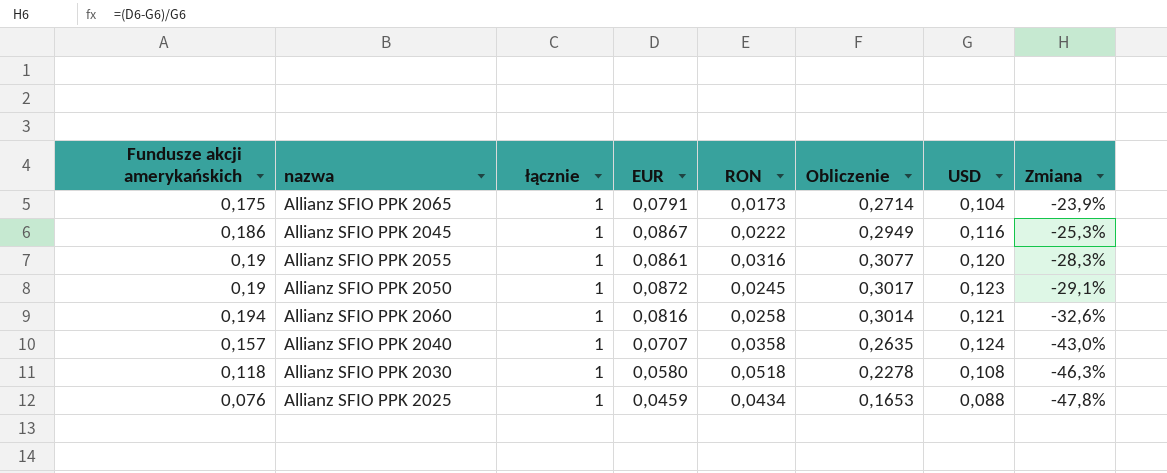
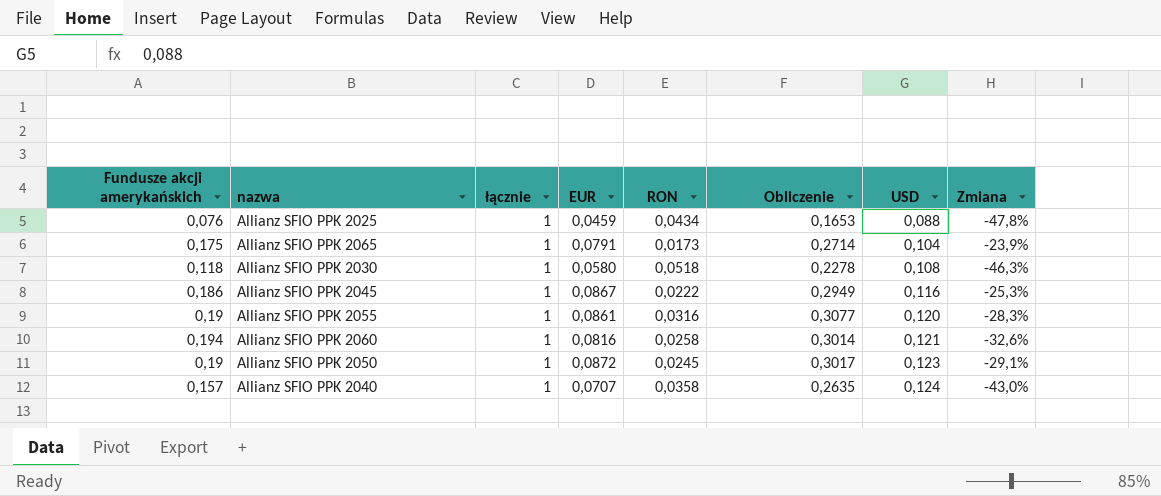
row order: Zmiana descending -> USD ascending

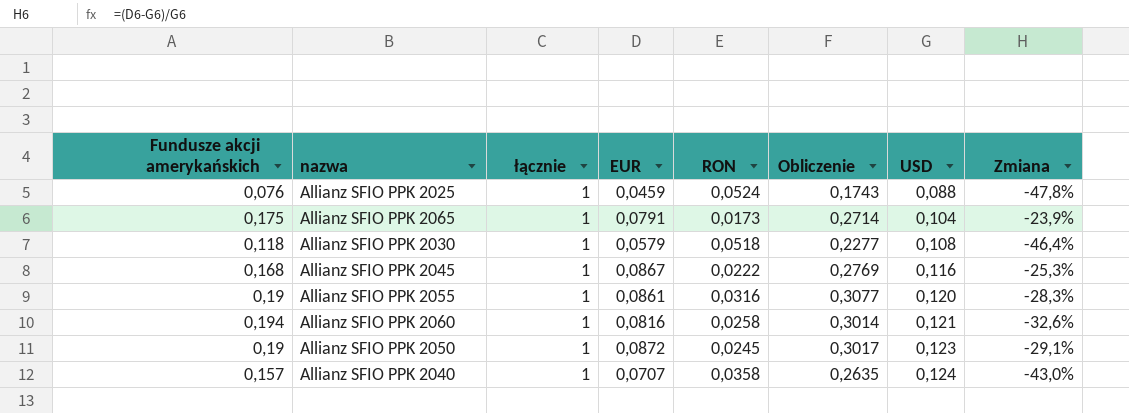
Allianz SFIO PPK 2025 | RON: 0,0434 -> 0,0524
Allianz SFIO PPK 2025 | Obliczenie: 0,1653 -> 0,1743
Allianz SFIO PPK 2030 | EUR: 0,0580 -> 0,0579
Allianz SFIO PPK 2030 | Obliczenie: 0,2278 -> 0,2277
Allianz SFIO PPK 2030 | Zmiana: -46,3% -> -46,4%
Allianz SFIO PPK 2045 | Fundusze akcji amerykańskich: 0,186 -> 0,168
Allianz SFIO PPK 2045 | Obliczenie: 0,2949 -> 0,2769

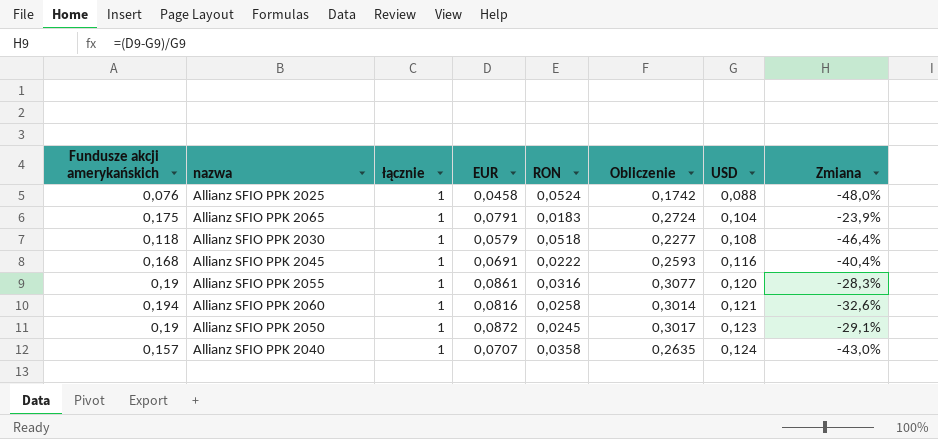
Allianz SFIO PPK 2025 | EUR: 0,0459 -> 0,0458
Allianz SFIO PPK 2025 | Obliczenie: 0,1743 -> 0,1742
Allianz SFIO PPK 2025 | Zmiana: -47,8% -> -48,0%
Allianz SFIO PPK 2065 | RON: 0,0173 -> 0,0183
Allianz SFIO PPK 2065 | Obliczenie: 0,2714 -> 0,2724
Allianz SFIO PPK 2045 | EUR: 0,0867 -> 0,0691
Allianz SFIO PPK 2045 | Obliczenie: 0,2769 -> 0,2593
Allianz SFIO PPK 2045 | Zmiana: -25,3% -> -40,4%

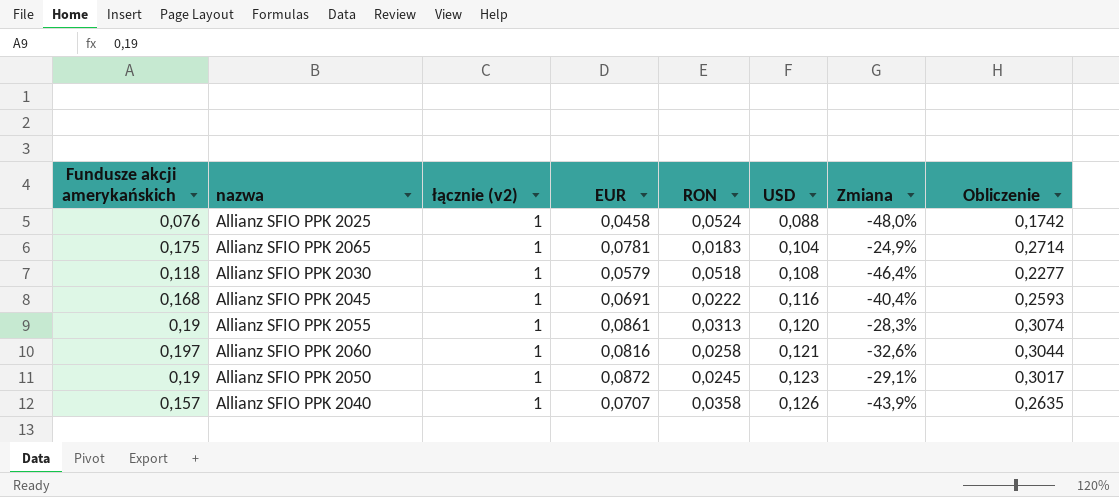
column name: łącznie -> łącznie (v2)
column Obliczenie | position: 6 -> 8
Allianz SFIO PPK 2065 | EUR: 0,0791 -> 0,0781
Allianz SFIO PPK 2065 | Zmiana: -23,9% -> -24,9%
Allianz SFIO PPK 2065 | Obliczenie: 0,2724 -> 0,2714
Allianz SFIO PPK 2055 | RON: 0,0316 -> 0,0313
Allianz SFIO PPK 2055 | Obliczenie: 0,3077 -> 0,3074
Allianz SFIO PPK 2060 | Fundusze akcji amerykańskich: 0,194 -> 0,197
Allianz SFIO PPK 2060 | Obliczenie: 0,3014 -> 0,3044
Allianz SFIO PPK 2040 | USD: 0,124 -> 0,126
Allianz SFIO PPK 2040 | Zmiana: -43,0% -> -43,9%

